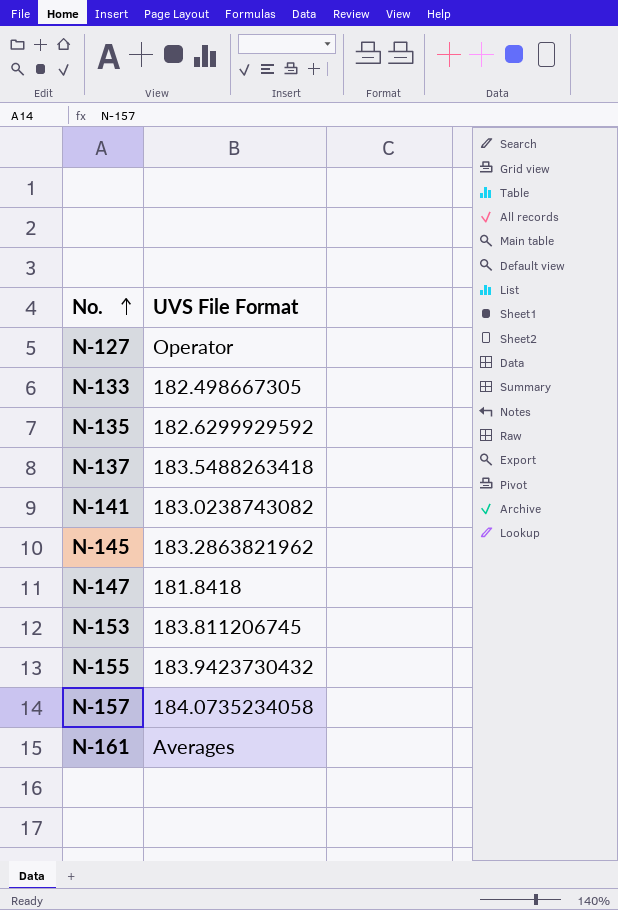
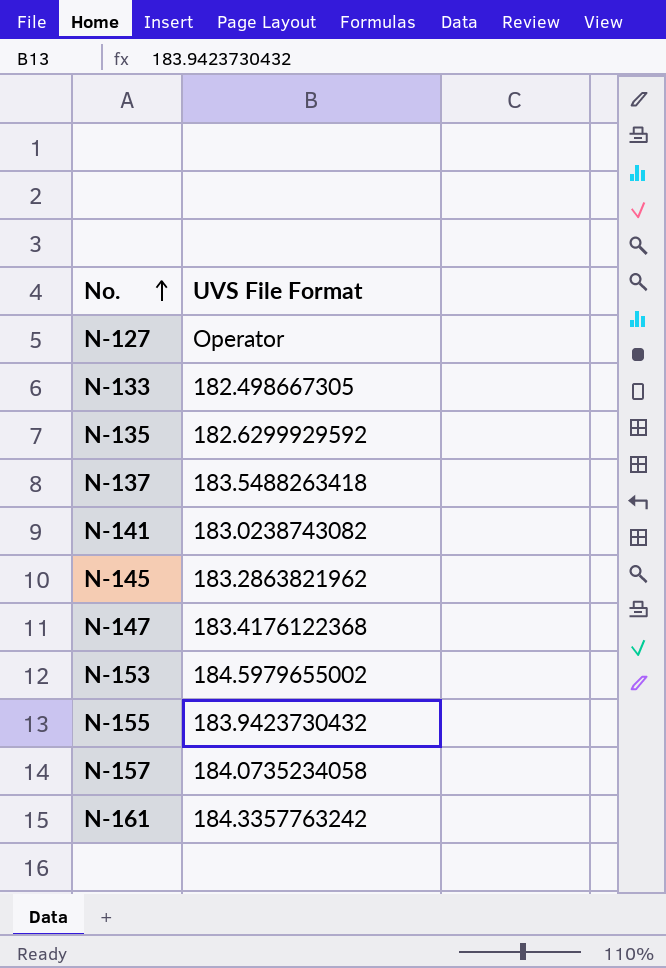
N-147 | UVS File Format: 181.8418 -> 183.4176122368
N-153 | UVS File Format: 183.811206745 -> 184.5979655002
N-161 | UVS File Format: Averages -> 184.3357763242

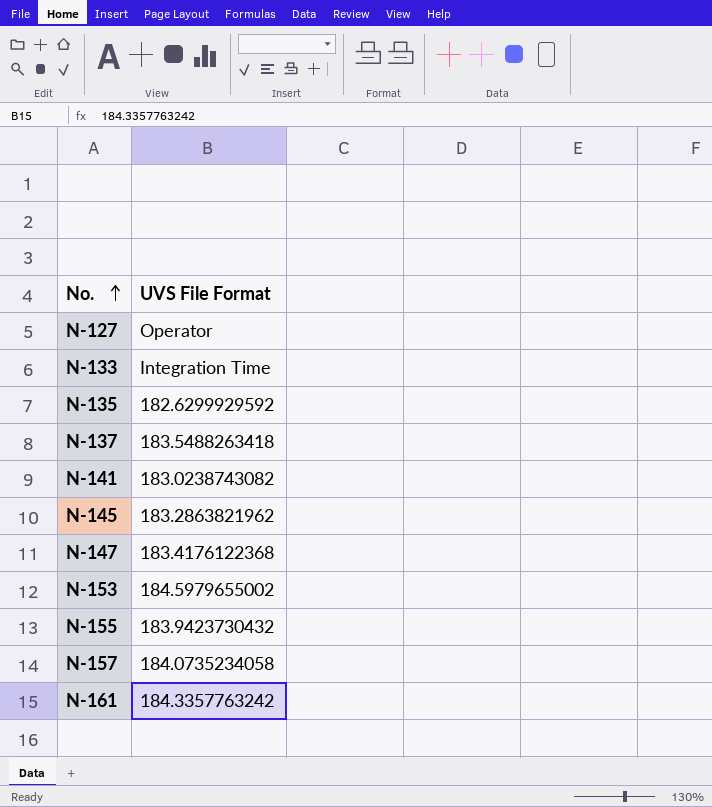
N-133 | UVS File Format: 182.498667305 -> Integration Time

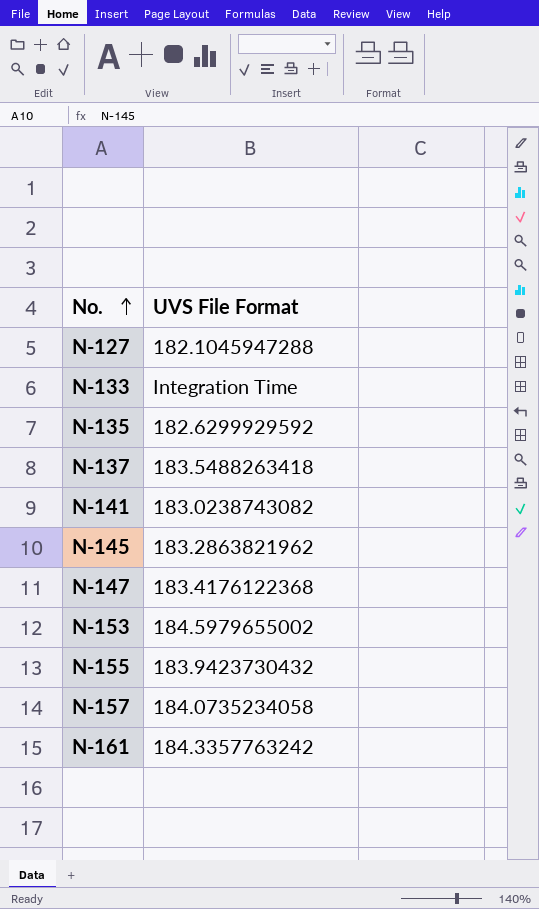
N-127 | UVS File Format: Operator -> 182.1045947288

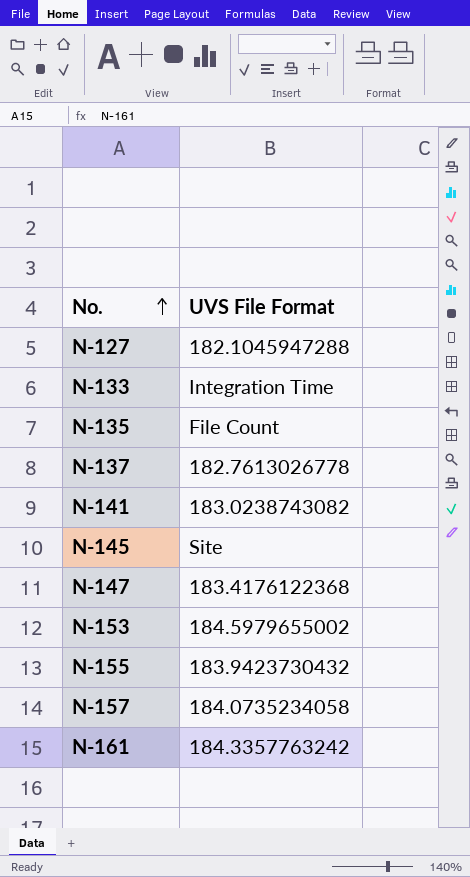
N-135 | UVS File Format: 182.6299929592 -> File Count
N-137 | UVS File Format: 183.5488263418 -> 182.7613026778
N-145 | UVS File Format: 183.2863821962 -> Site

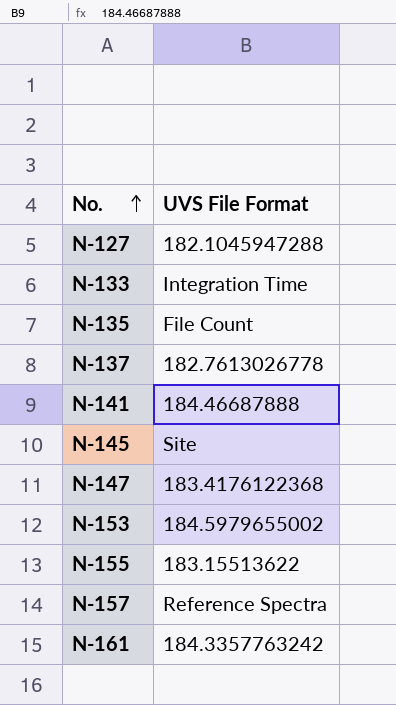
N-141 | UVS File Format: 183.0238743082 -> 184.46687888
N-155 | UVS File Format: 183.9423730432 -> 183.15513622
N-157 | UVS File Format: 184.0735234058 -> Reference Spectra

